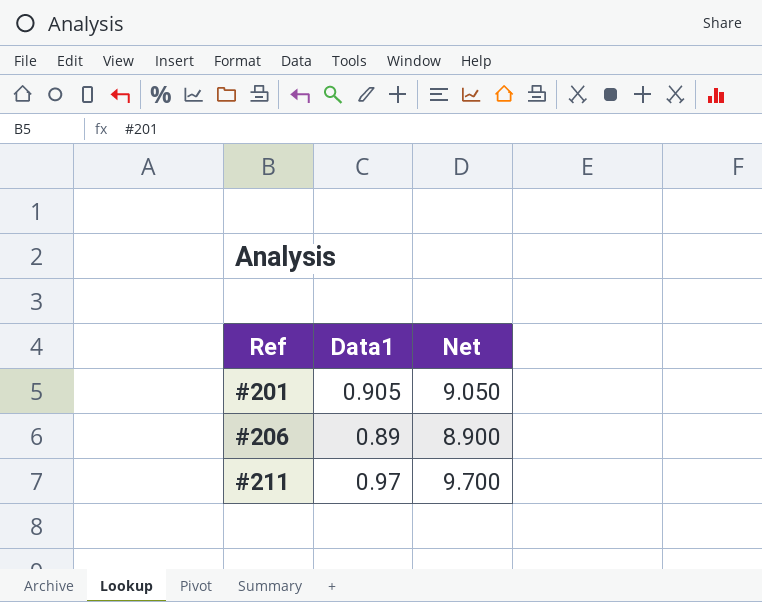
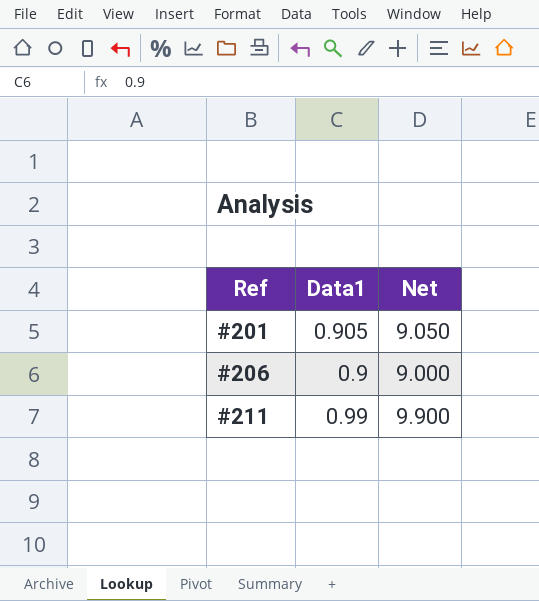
#206 | Data1: 0.89 -> 0.9
#206 | Net: 8.900 -> 9.000
#211 | Data1: 0.97 -> 0.99
#211 | Net: 9.700 -> 9.900

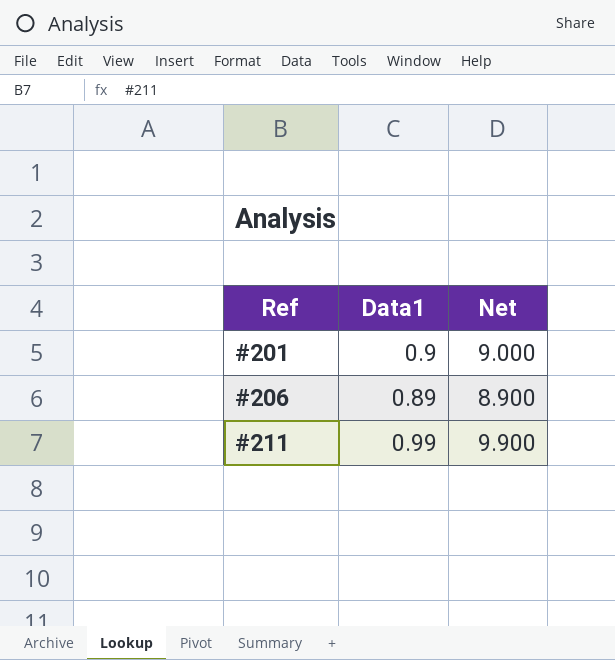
#201 | Data1: 0.905 -> 0.9
#201 | Net: 9.050 -> 9.000
#206 | Data1: 0.9 -> 0.89
#206 | Net: 9.000 -> 8.900

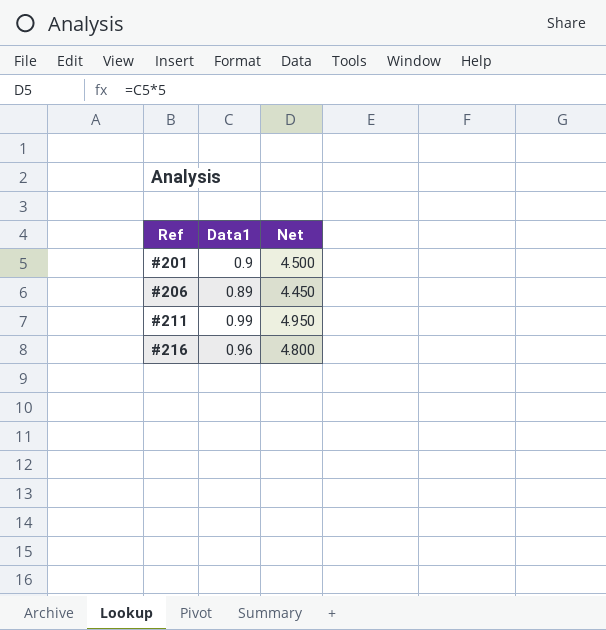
column Net | formula: [Data1] * 10 -> [Data1] * 5
row #216: none -> 0.96 | 4.800

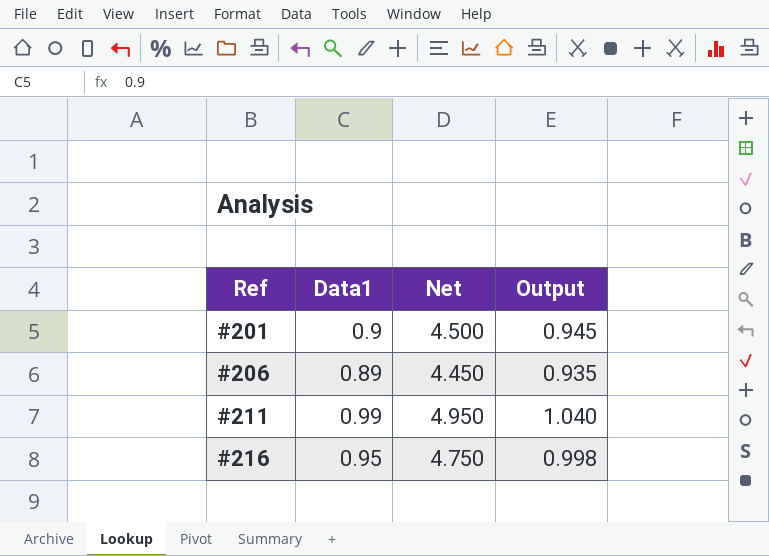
column Output | formula: none -> [Data1] * 1.05
#216 | Data1: 0.96 -> 0.95
#216 | Net: 4.800 -> 4.750

